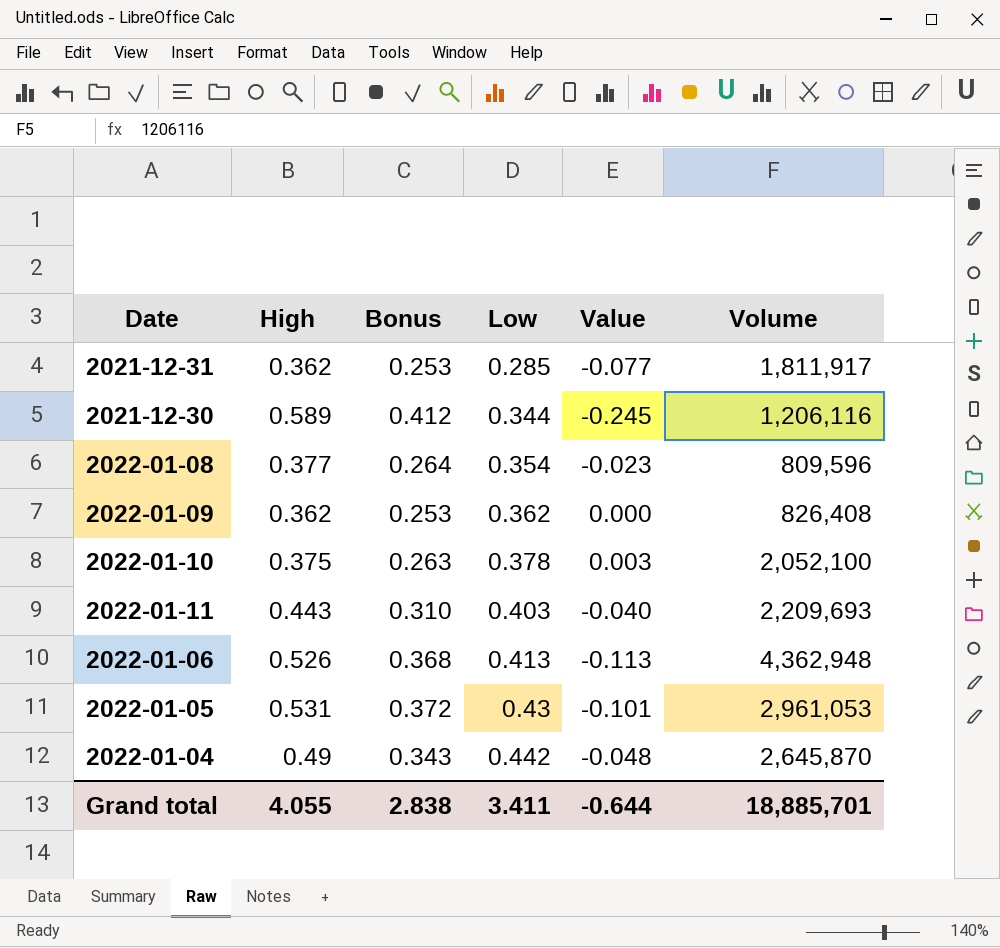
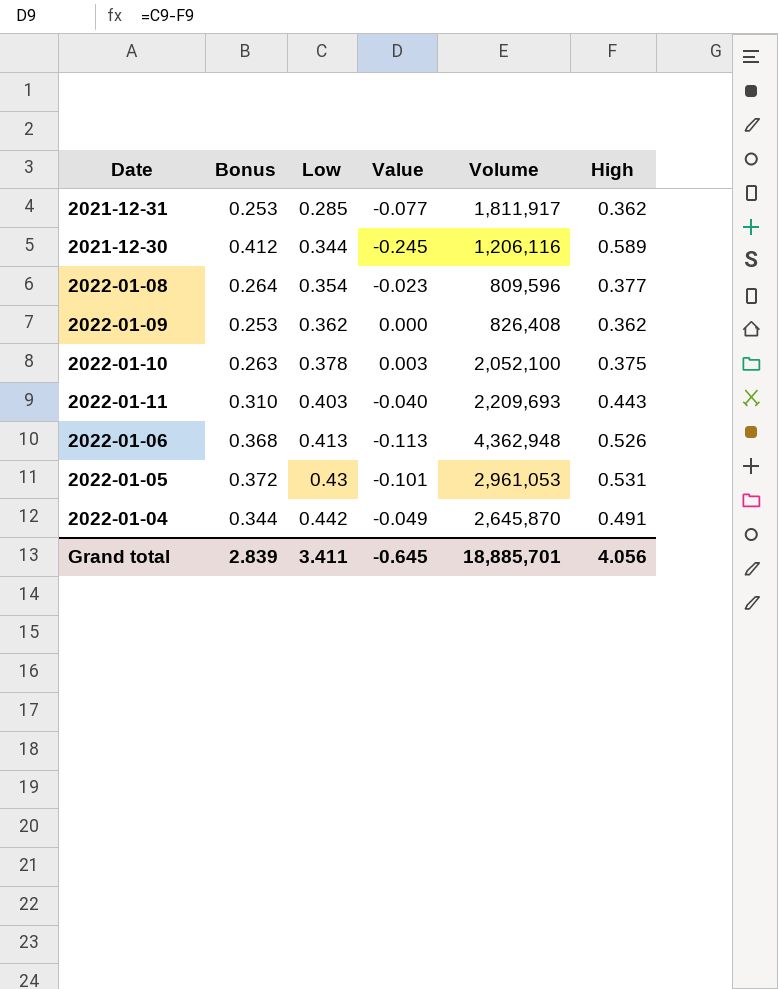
column High | position: 2 -> 6
2022-01-04 | Bonus: 0.343 -> 0.344
2022-01-04 | Value: -0.048 -> -0.049
2022-01-04 | High: 0.49 -> 0.491
Grand total | Bonus: 2.838 -> 2.839
Grand total | Value: -0.644 -> -0.645
Grand total | High: 4.055 -> 4.056

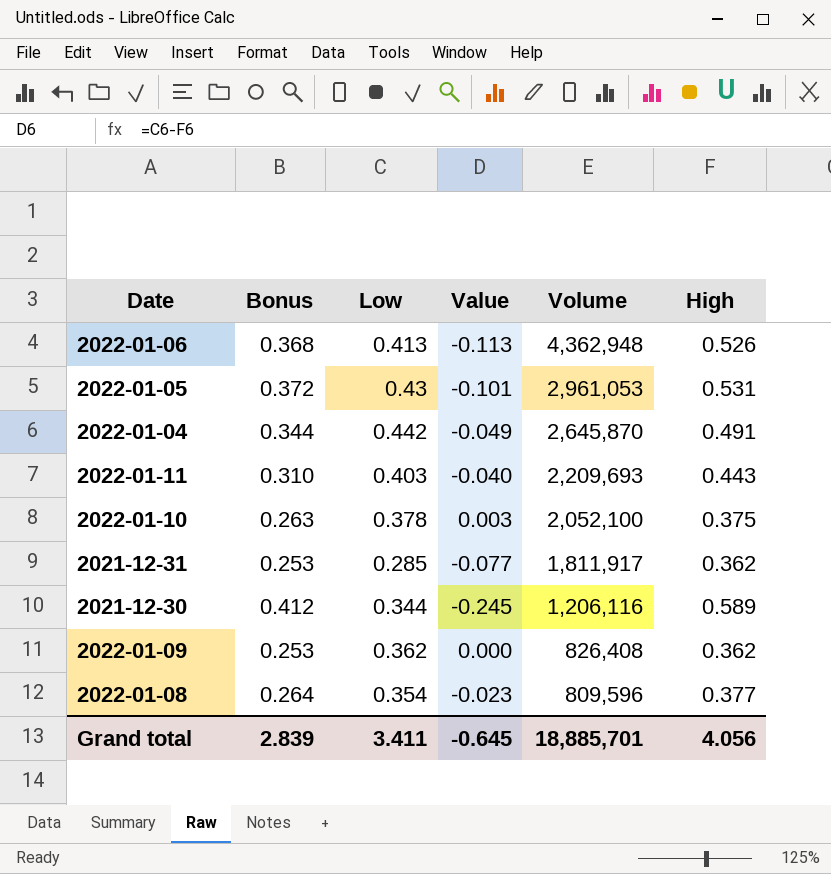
row order: Low ascending -> Volume descending

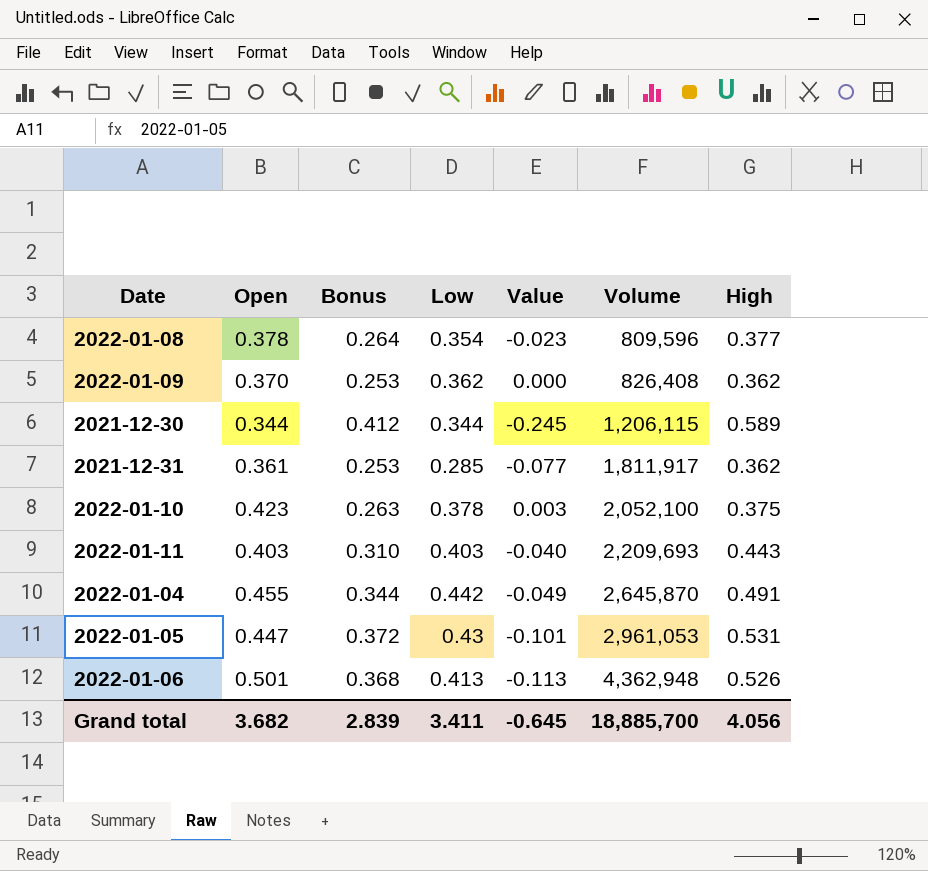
row order: Volume descending -> Volume ascending
column Open | position: none -> 2
2021-12-30 | Volume: 1,206,116 -> 1,206,115
Grand total | Volume: 18,885,701 -> 18,885,700

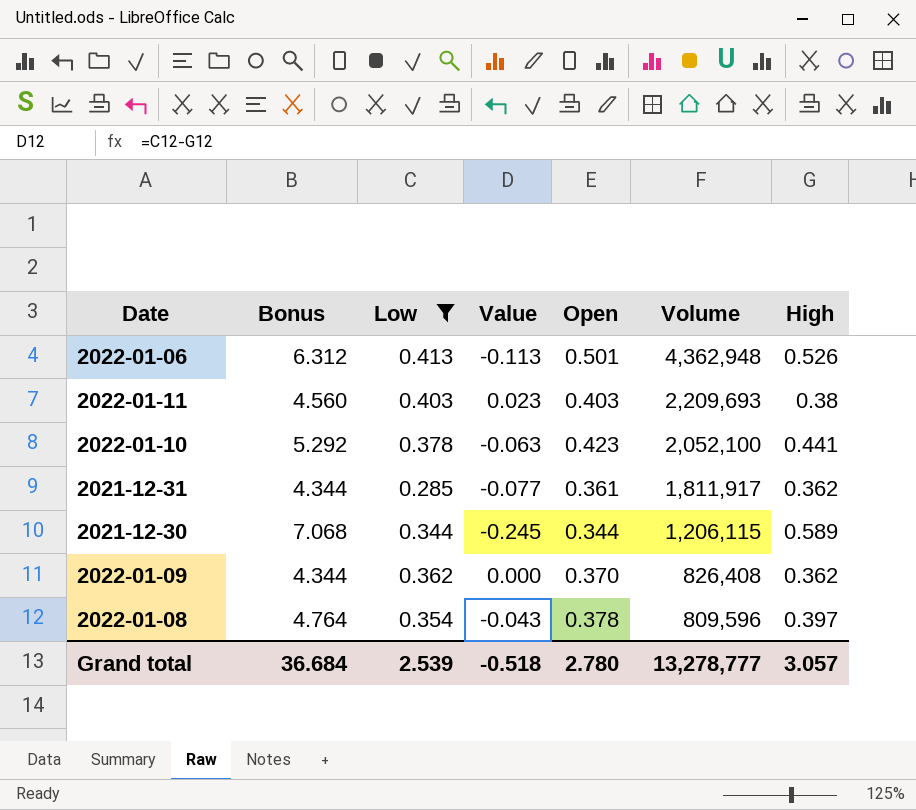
filter: none -> Low <= 0.413
row order: Volume ascending -> Volume descending
column Bonus | formula: [High] * 0.7 -> [High] * 12
column Open | position: 2 -> 5
2022-01-11 | Value: -0.040 -> 0.023
2022-01-11 | High: 0.443 -> 0.38
2022-01-10 | Value: 0.003 -> -0.063
2022-01-10 | High: 0.375 -> 0.441
2022-01-08 | Value: -0.023 -> -0.043
2022-01-08 | High: 0.377 -> 0.397
Grand total | Bonus: 2.839 -> 36.684
Grand total | Low: 3.411 -> 2.539
Grand total | Value: -0.645 -> -0.518
Grand total | Open: 3.682 -> 2.780
Grand total | Volume: 18,885,700 -> 13,278,777
Grand total | High: 4.056 -> 3.057

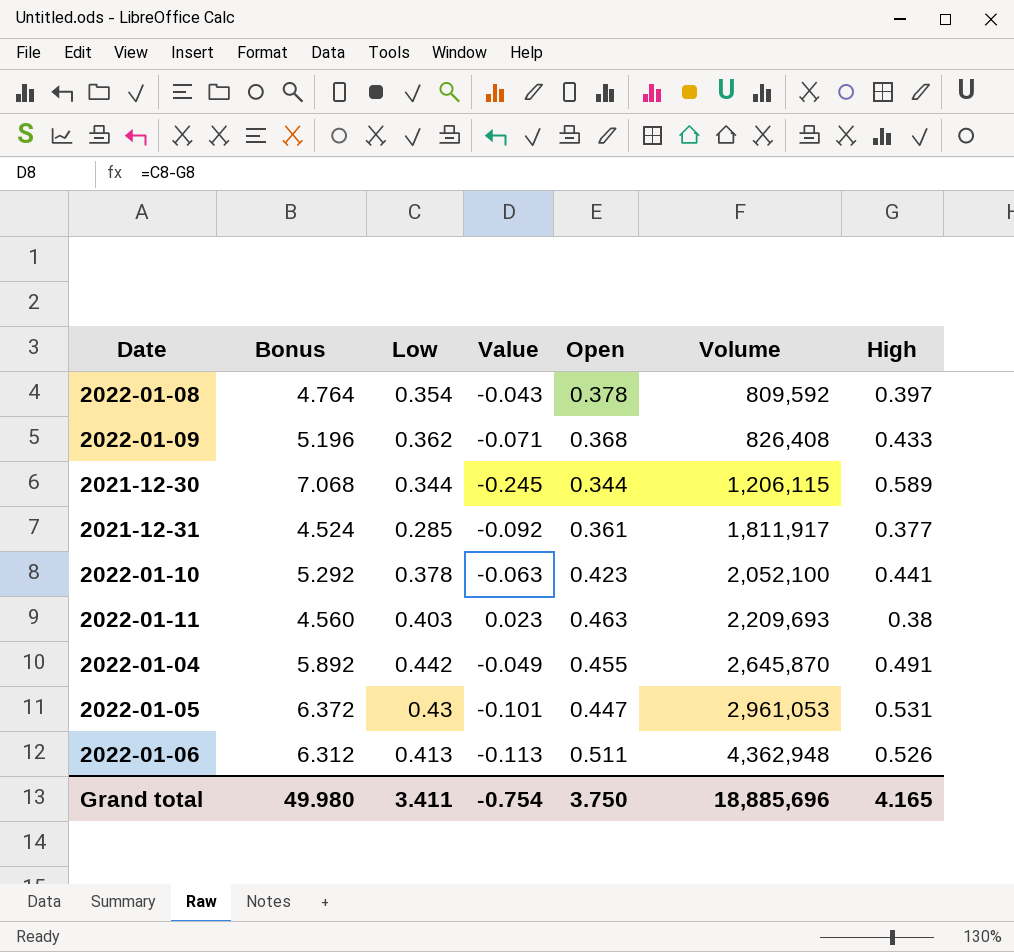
filter: Low <= 0.413 -> none
row order: Volume descending -> Volume ascending
2022-01-08 | Volume: 809,596 -> 809,592
2022-01-09 | Bonus: 4.344 -> 5.196
2022-01-09 | Value: 0.000 -> -0.071
2022-01-09 | Open: 0.370 -> 0.368
2022-01-09 | High: 0.362 -> 0.433
2021-12-31 | Bonus: 4.344 -> 4.524
2021-12-31 | Value: -0.077 -> -0.092
2021-12-31 | High: 0.362 -> 0.377
2022-01-11 | Open: 0.403 -> 0.463
2022-01-06 | Open: 0.501 -> 0.511
Grand total | Bonus: 36.684 -> 49.980
Grand total | Low: 2.539 -> 3.411
Grand total | Value: -0.518 -> -0.754
Grand total | Open: 2.780 -> 3.750
Grand total | Volume: 13,278,777 -> 18,885,696
Grand total | High: 3.057 -> 4.165

